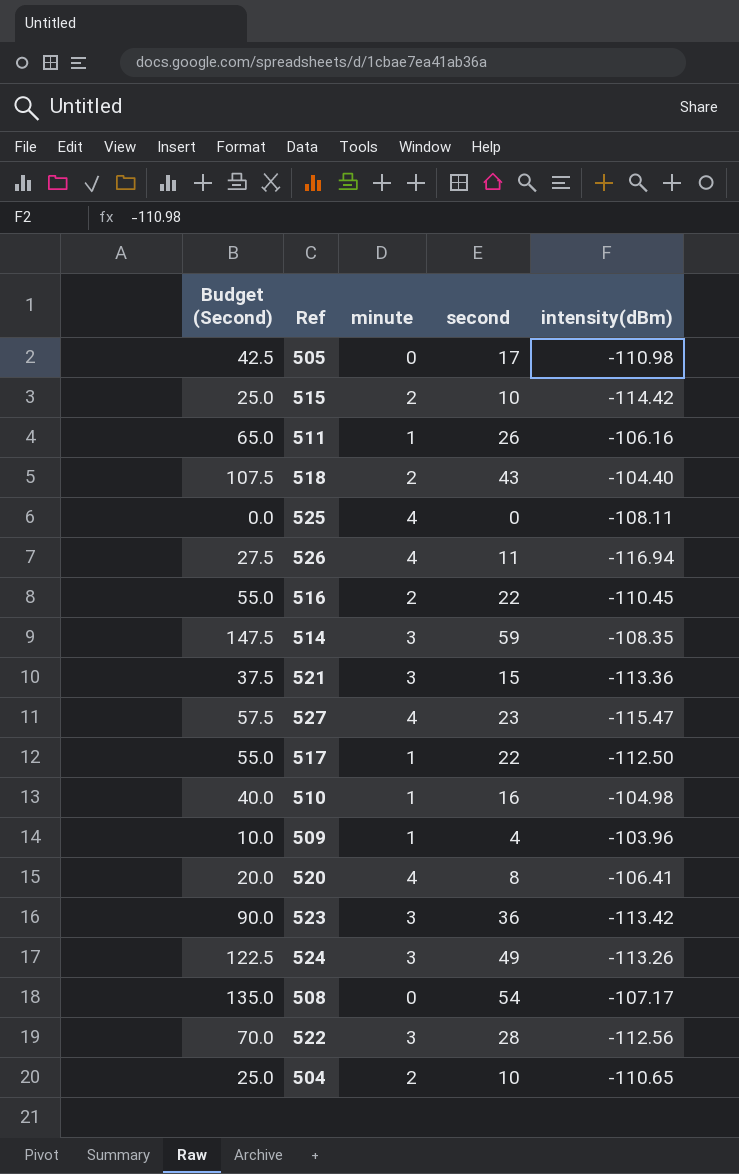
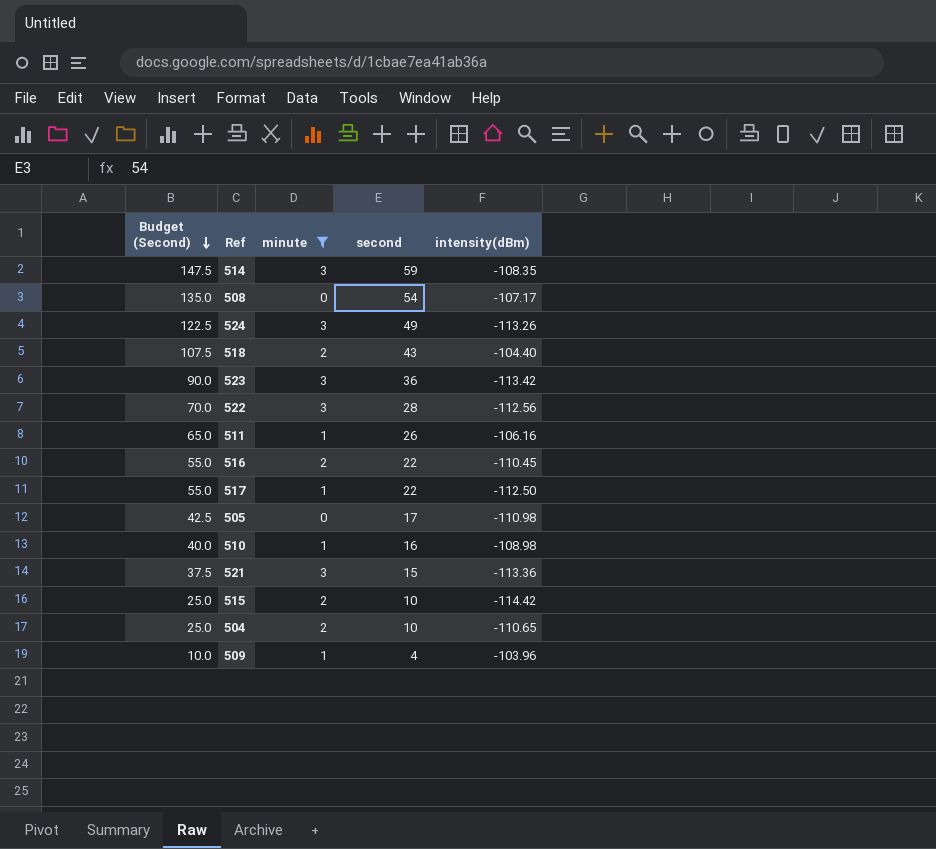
filter: none -> minute != 4
row order: none -> Budget (Second) descending
510 | intensity(dBm): -104.98 -> -108.98

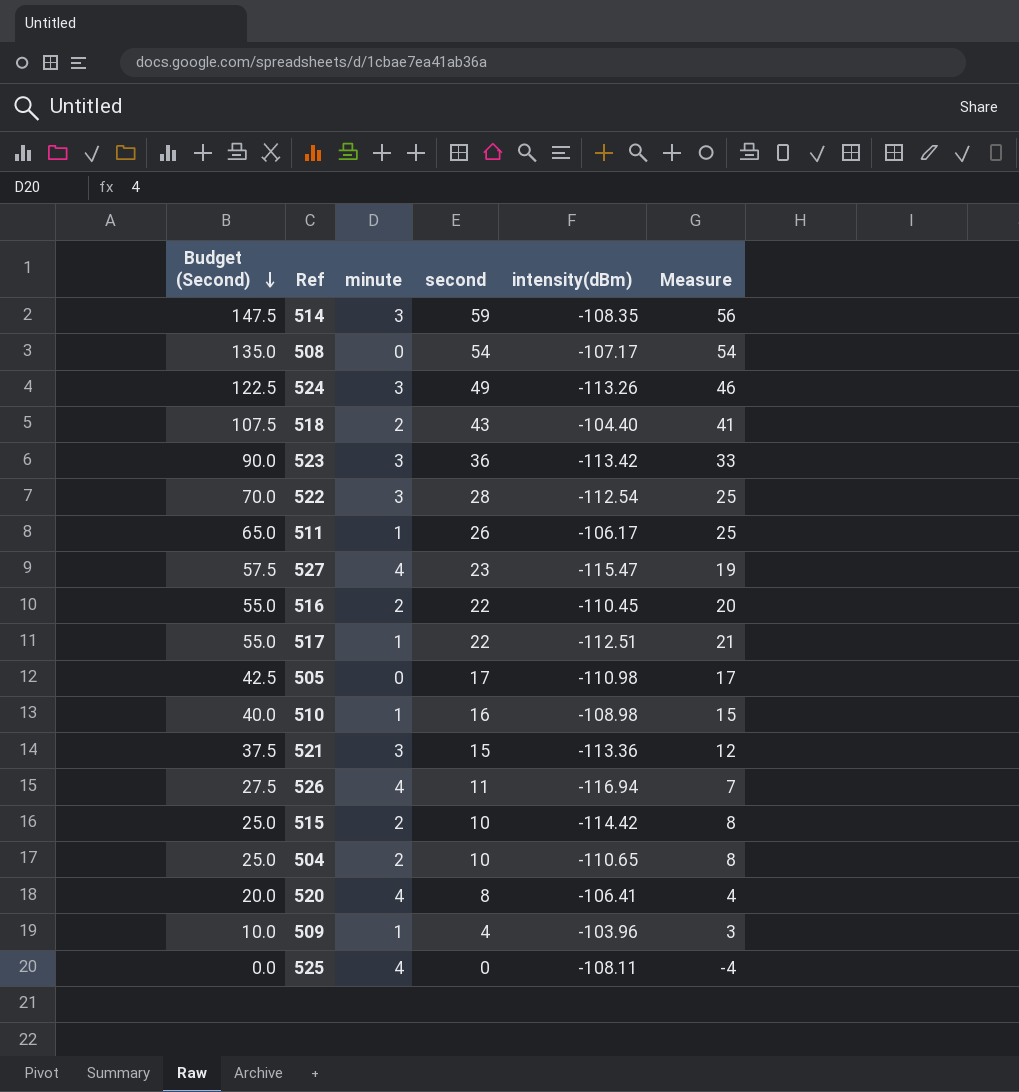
filter: minute != 4 -> none
column Measure | formula: none -> [second] - [minute]
522 | intensity(dBm): -112.56 -> -112.54
511 | intensity(dBm): -106.16 -> -106.17
517 | intensity(dBm): -112.50 -> -112.51

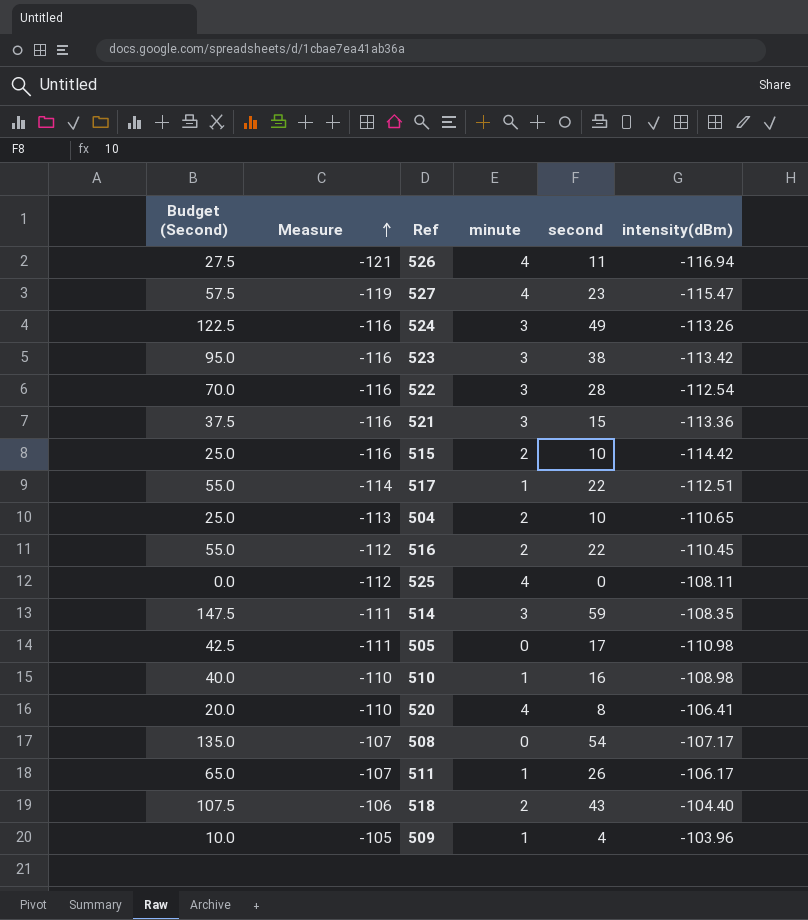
row order: Budget (Second) descending -> Measure ascending
column Measure | formula: [second] - [minute] -> [intensity(dBm)] - [minute]
column Measure | position: 6 -> 2
523 | Budget (Second): 90.0 -> 95.0
523 | second: 36 -> 38

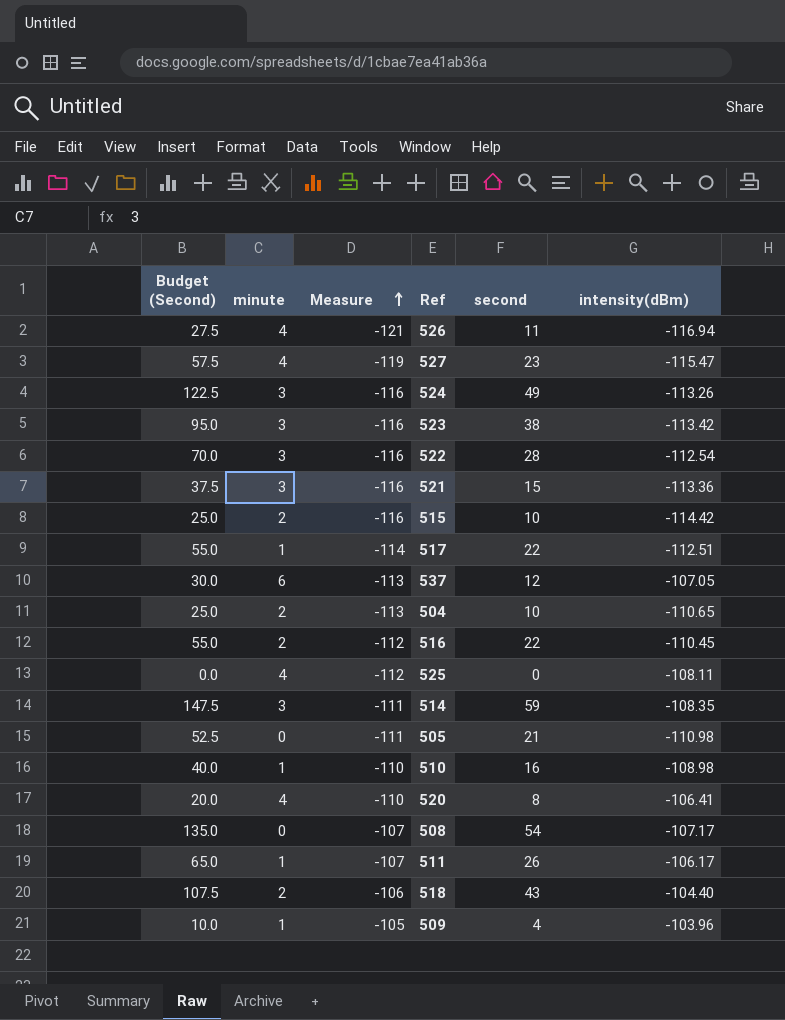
column minute | position: 4 -> 2
row 537: none -> 30.0 | 6 | -113 | 12 | -107.05
505 | Budget (Second): 42.5 -> 52.5
505 | second: 17 -> 21

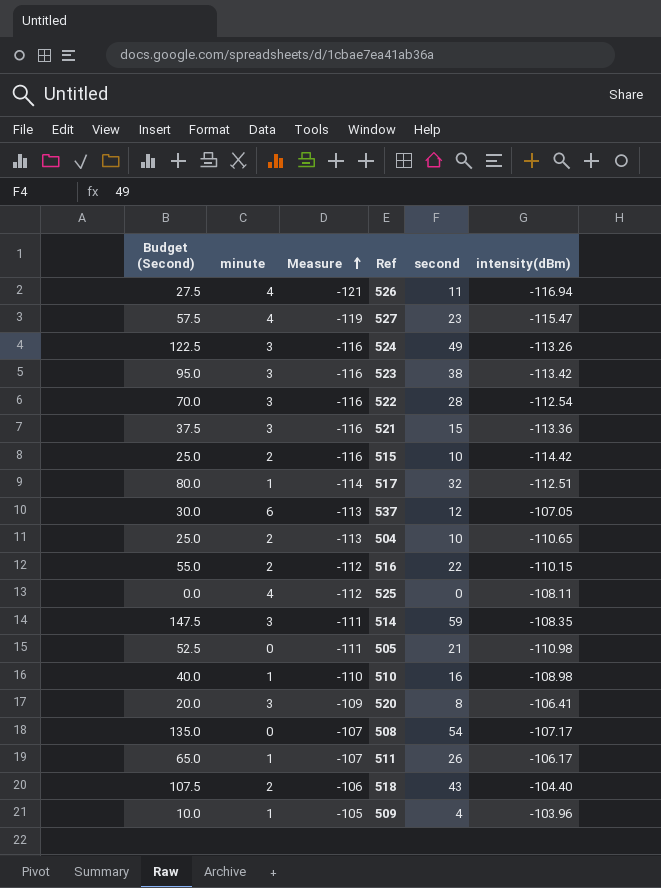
517 | Budget (Second): 55.0 -> 80.0
517 | second: 22 -> 32
516 | intensity(dBm): -110.45 -> -110.15
520 | minute: 4 -> 3
520 | Measure: -110 -> -109

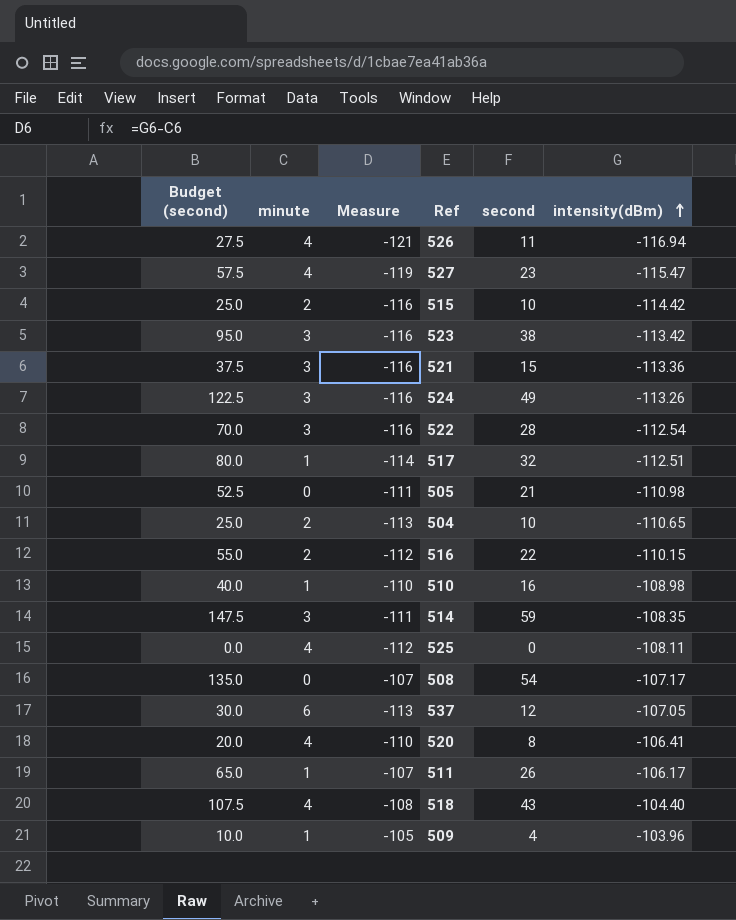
row order: Measure ascending -> intensity(dBm) ascending
column name: Budget (Second) -> Budget (second)
520 | minute: 3 -> 4
520 | Measure: -109 -> -110
518 | minute: 2 -> 4
518 | Measure: -106 -> -108

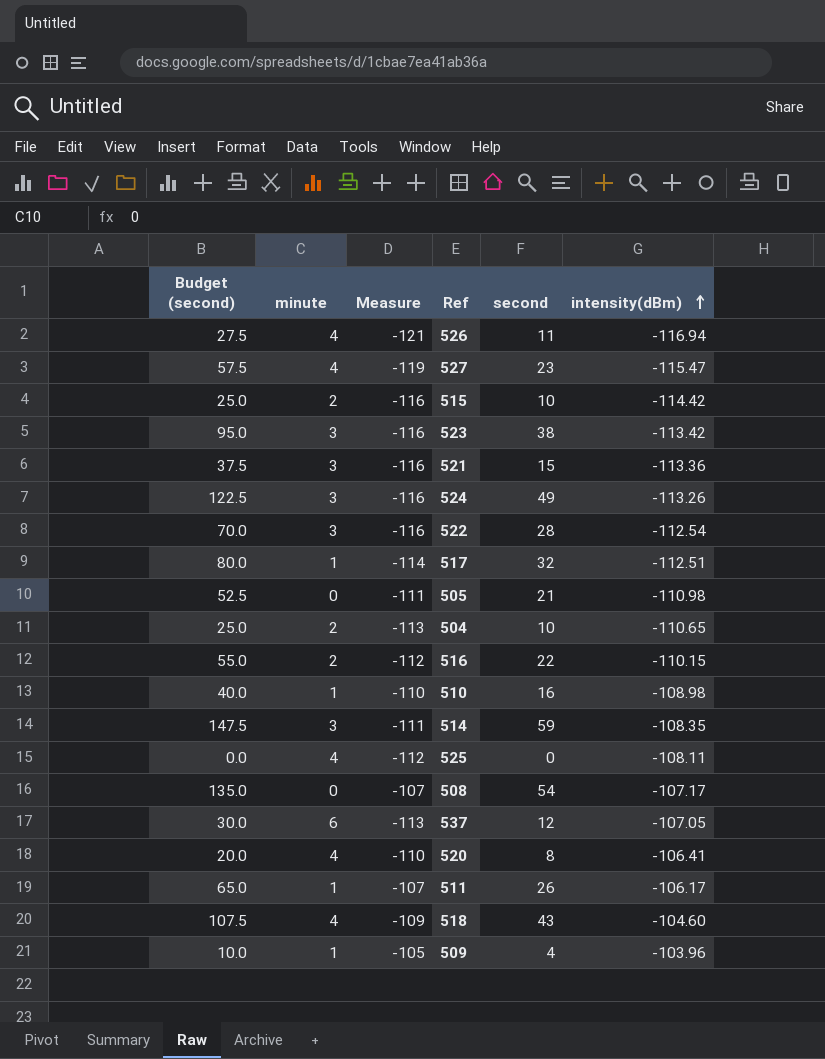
518 | Measure: -108 -> -109
518 | intensity(dBm): -104.40 -> -104.60

